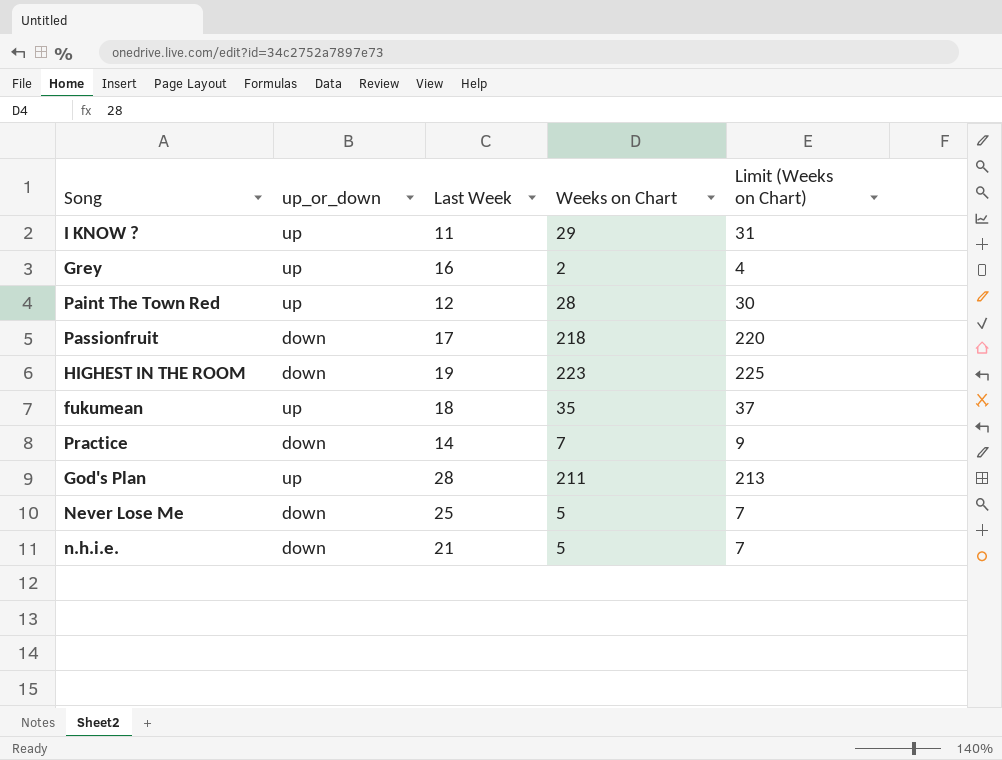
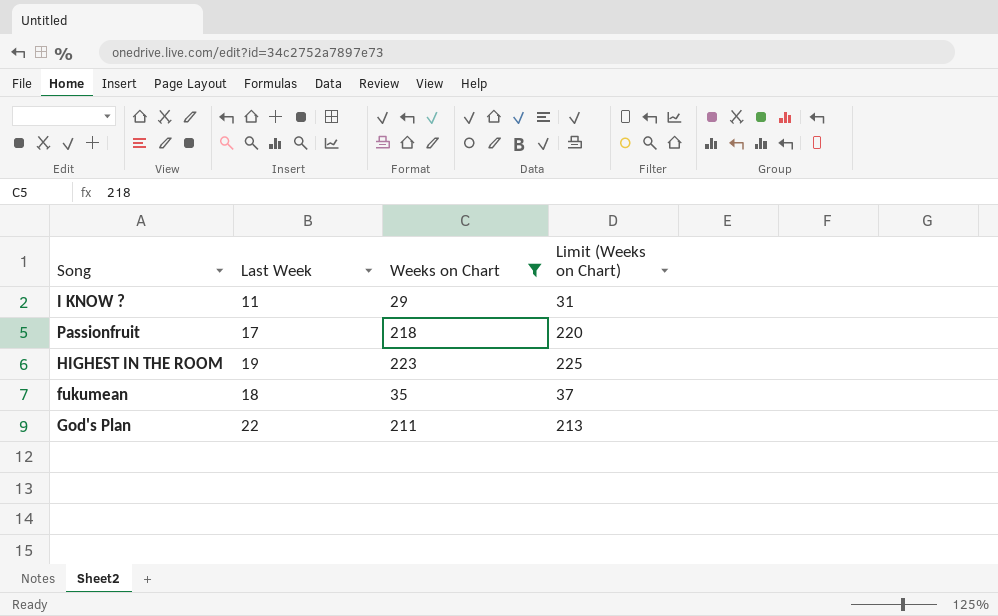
filter: none -> Weeks on Chart >= 29
column up_or_down | position: 2 -> none
God's Plan | Last Week: 28 -> 22

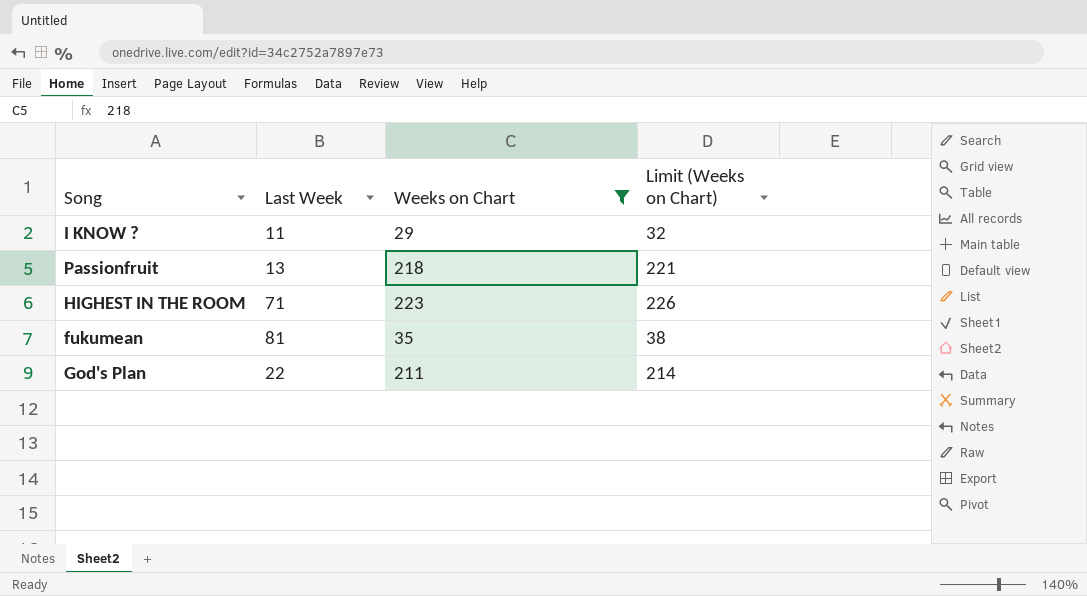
column Limit (Weeks on Chart) | formula: [Weeks on Chart] + 2 -> [Weeks on Chart] + 3
Passionfruit | Last Week: 17 -> 13
HIGHEST IN THE ROOM | Last Week: 19 -> 71
fukumean | Last Week: 18 -> 81

